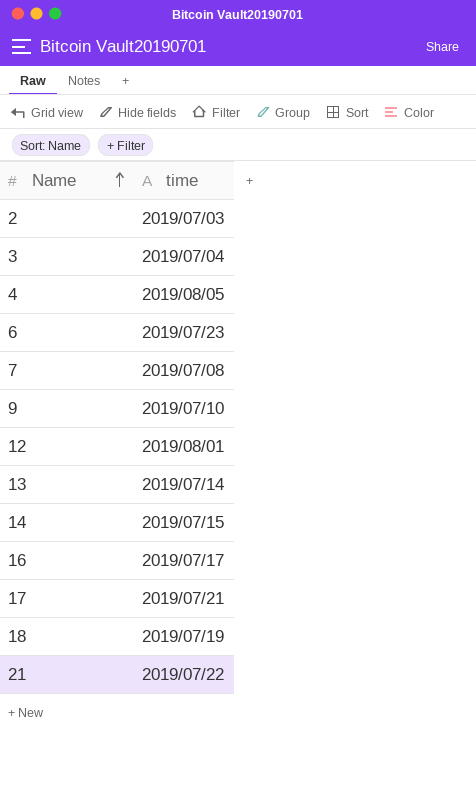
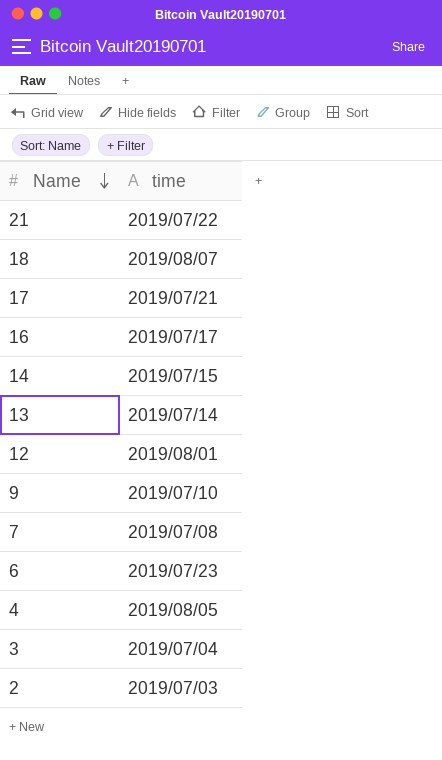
row order: Name ascending -> Name descending
18 | time: 2019/07/19 -> 2019/08/07

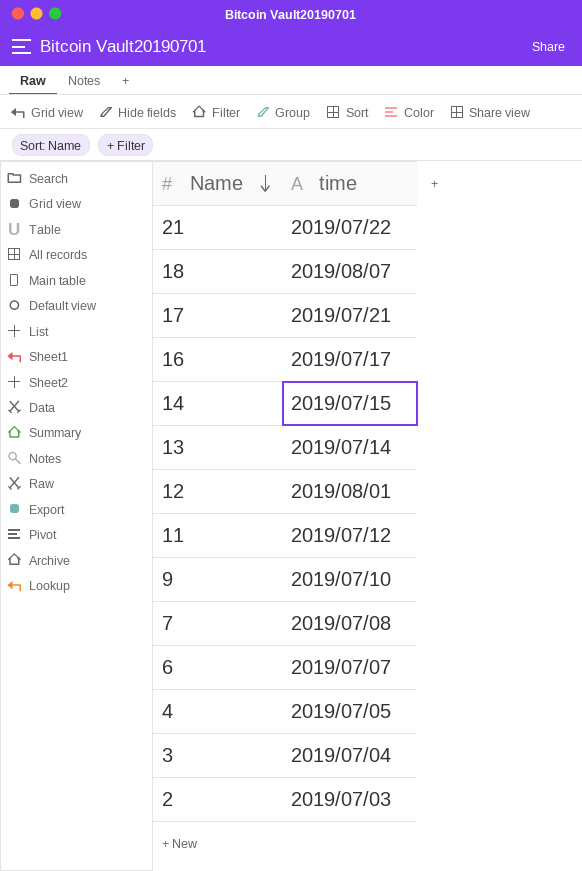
row 11: none -> 2019/07/12
6 | time: 2019/07/23 -> 2019/07/07
4 | time: 2019/08/05 -> 2019/07/05

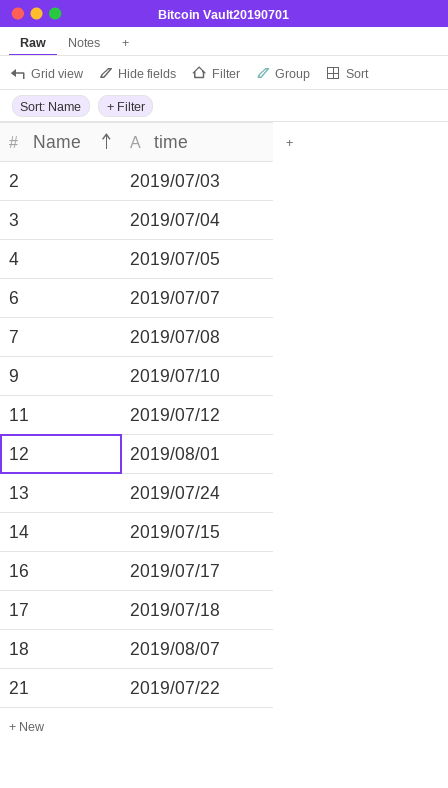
row order: Name descending -> Name ascending
13 | time: 2019/07/14 -> 2019/07/24
17 | time: 2019/07/21 -> 2019/07/18

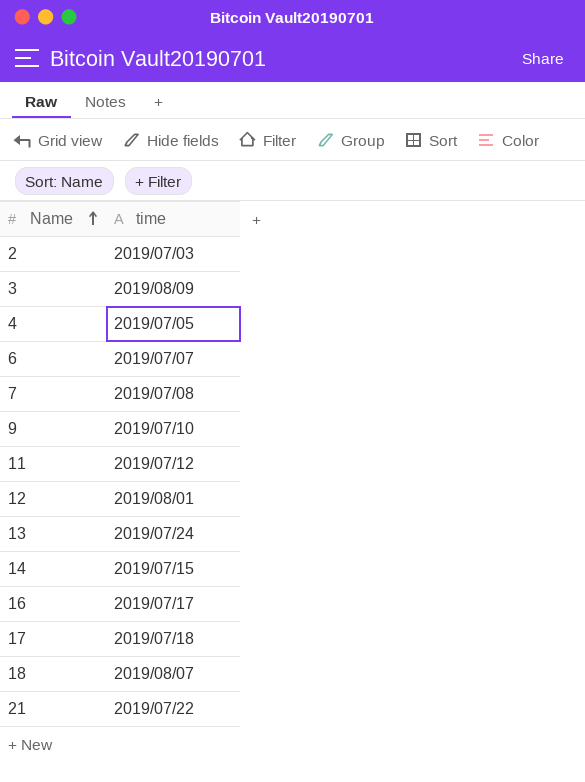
3 | time: 2019/07/04 -> 2019/08/09

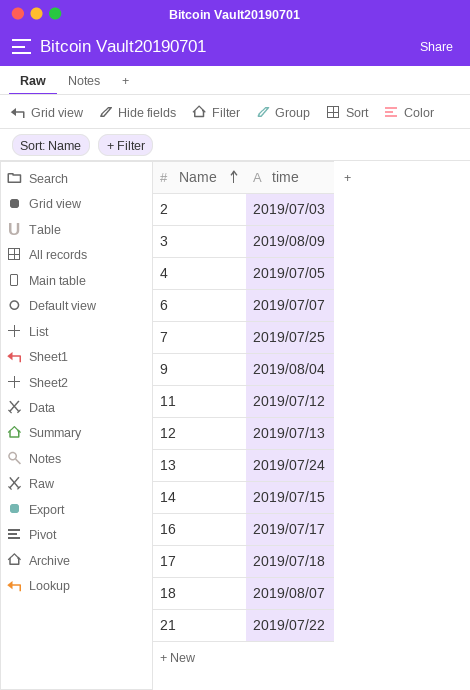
7 | time: 2019/07/08 -> 2019/07/25
9 | time: 2019/07/10 -> 2019/08/04
12 | time: 2019/08/01 -> 2019/07/13

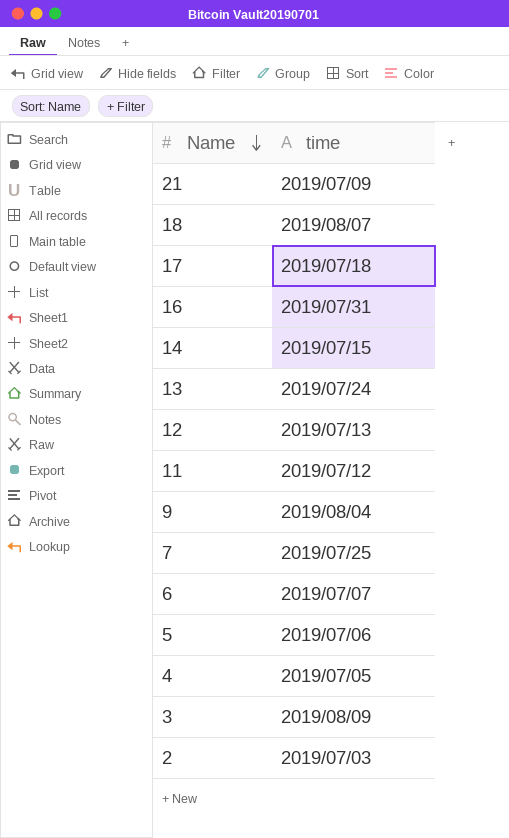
row order: Name ascending -> Name descending
21 | time: 2019/07/22 -> 2019/07/09
16 | time: 2019/07/17 -> 2019/07/31
row 5: none -> 2019/07/06

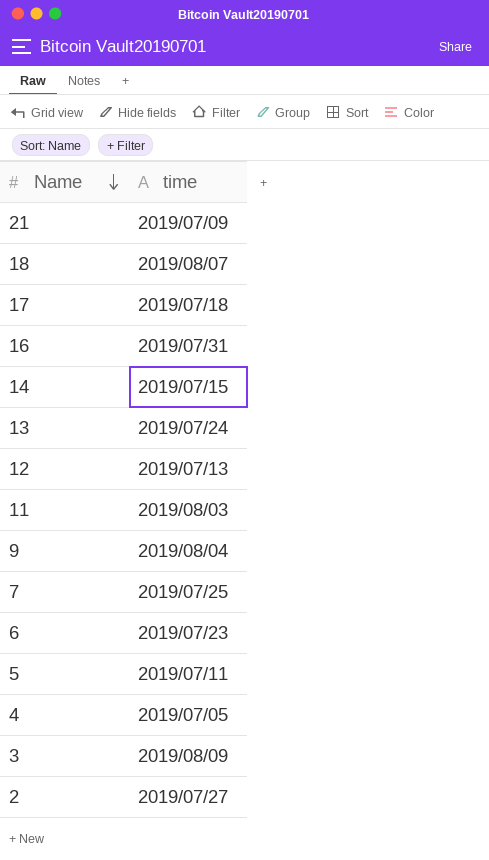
11 | time: 2019/07/12 -> 2019/08/03
6 | time: 2019/07/07 -> 2019/07/23
5 | time: 2019/07/06 -> 2019/07/11
2 | time: 2019/07/03 -> 2019/07/27

